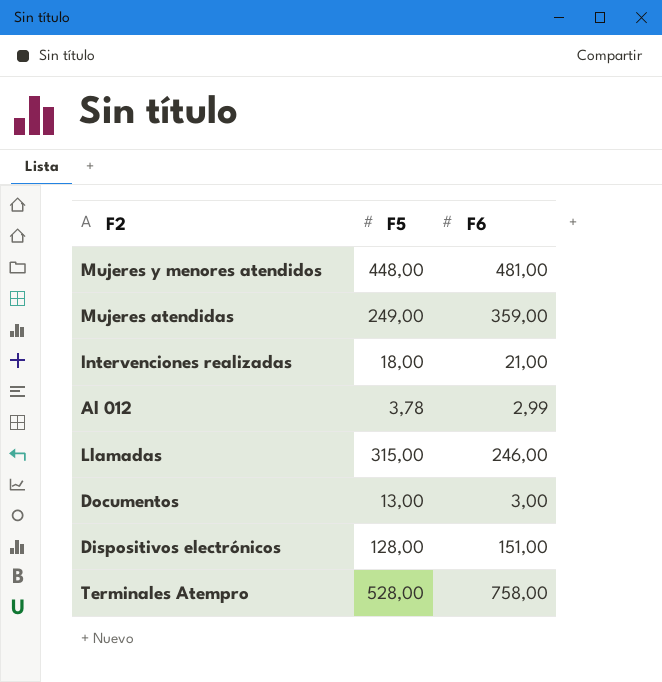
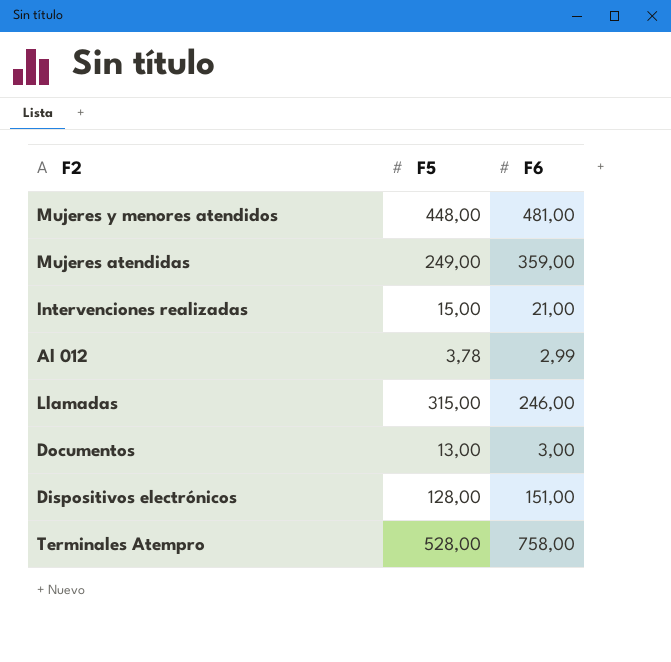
Intervenciones realizadas | F5: 18,00 -> 15,00

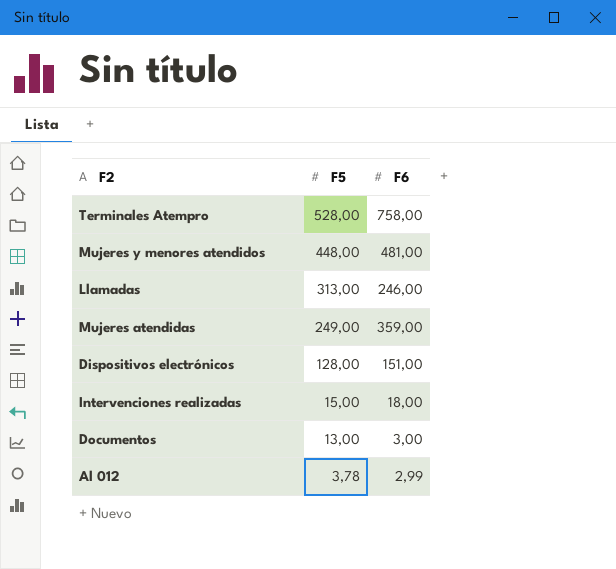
row order: none -> F5 descending
Llamadas | F5: 315,00 -> 313,00
Intervenciones realizadas | F6: 21,00 -> 18,00

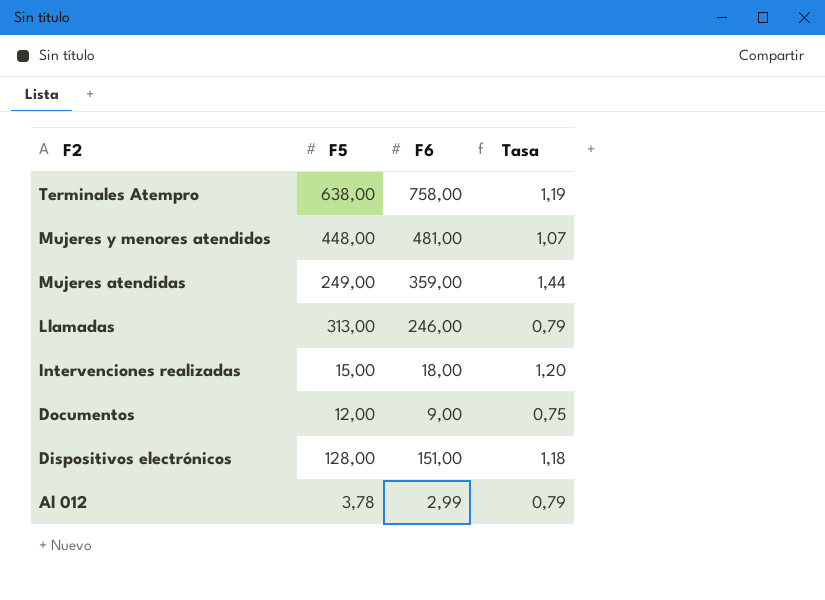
row order: F5 descending -> F2 descending
column Tasa | formula: none -> [F6] / [F5]
Terminales Atempro | F5: 528,00 -> 638,00
Documentos | F5: 13,00 -> 12,00
Documentos | F6: 3,00 -> 9,00

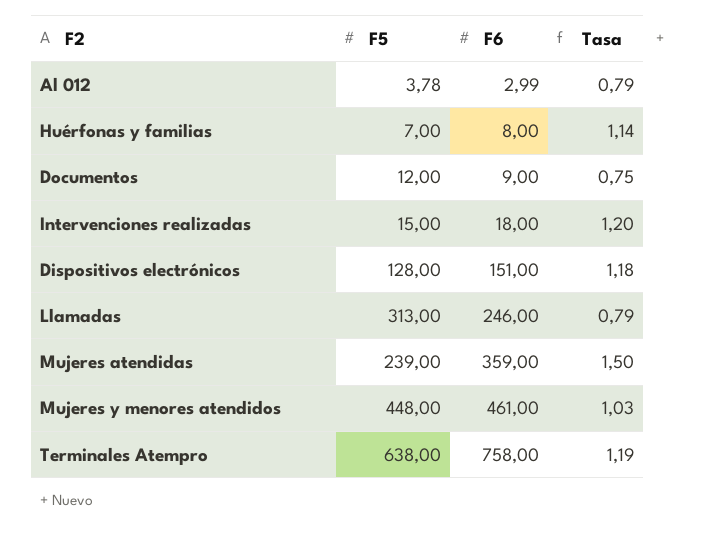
row order: F2 descending -> F6 ascending
row Huérfonas y familias: none -> 7,00 | 8,00 | 1,14
Mujeres atendidas | F5: 249,00 -> 239,00
Mujeres atendidas | Tasa: 1,44 -> 1,50
Mujeres y menores atendidos | F6: 481,00 -> 461,00
Mujeres y menores atendidos | Tasa: 1,07 -> 1,03

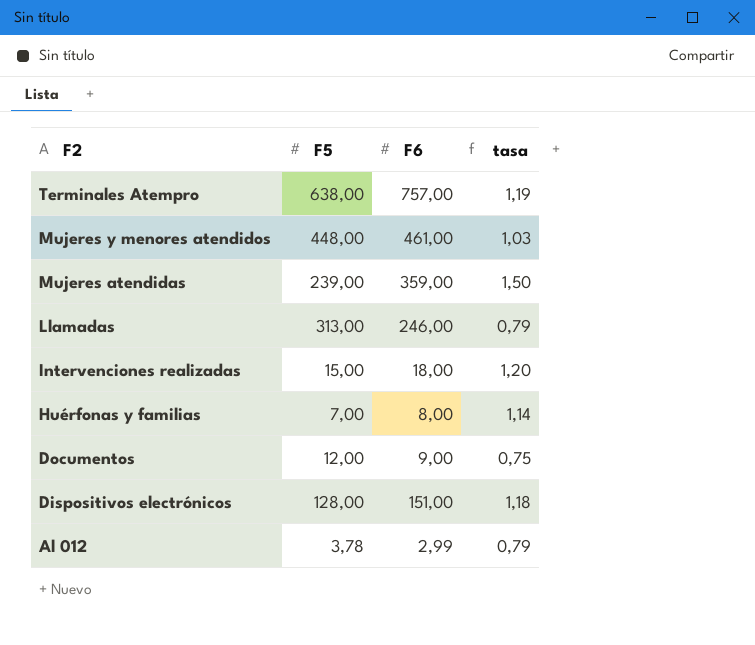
row order: F6 ascending -> F2 descending
column name: Tasa -> tasa
Terminales Atempro | F6: 758,00 -> 757,00

